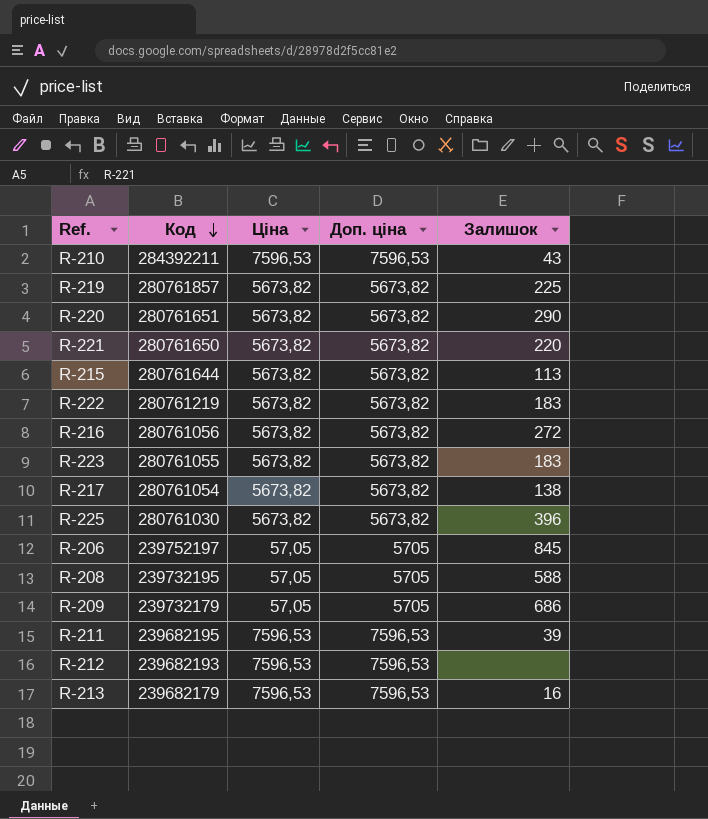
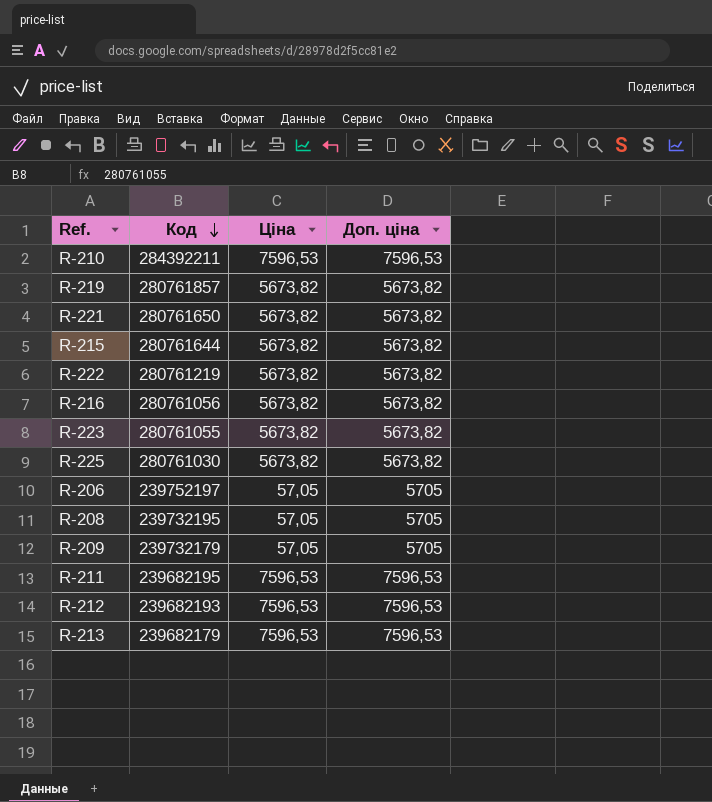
column Залишок | position: 5 -> none
row R-220: 280761651 | 5673,82 | 5673,82 | 290 -> none
row R-217: 280761054 | 5673,82 | 5673,82 | 138 -> none

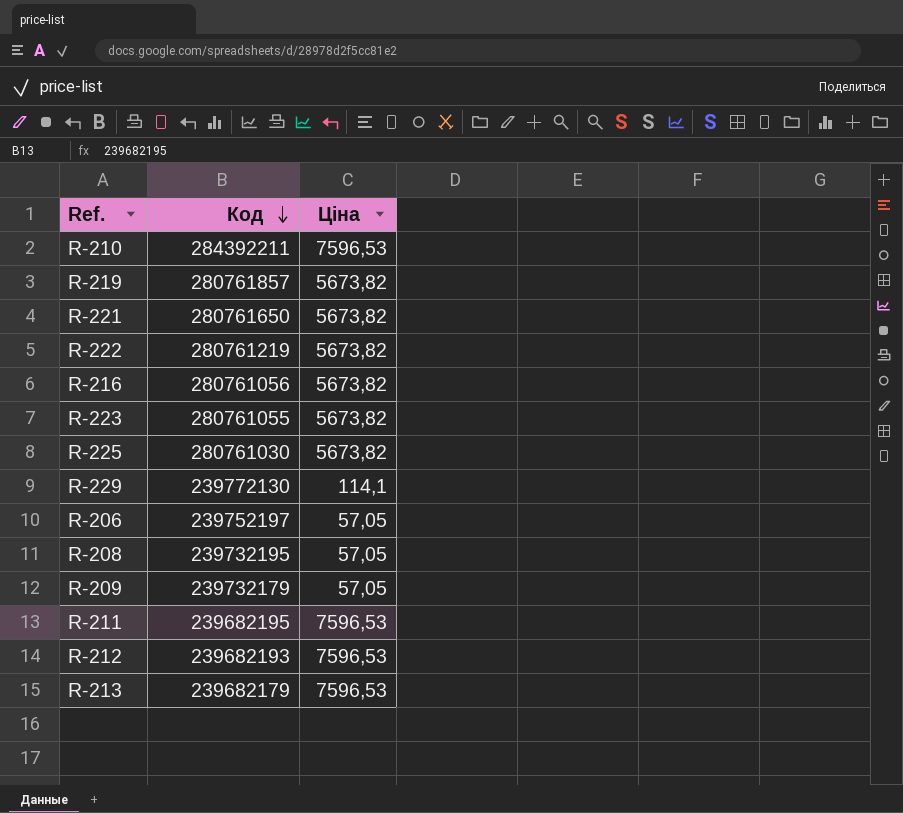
column Доп. ціна | position: 4 -> none
row R-215: 280761644 | 5673,82 | 5673,82 -> none
row R-229: none -> 239772130 | 114,1

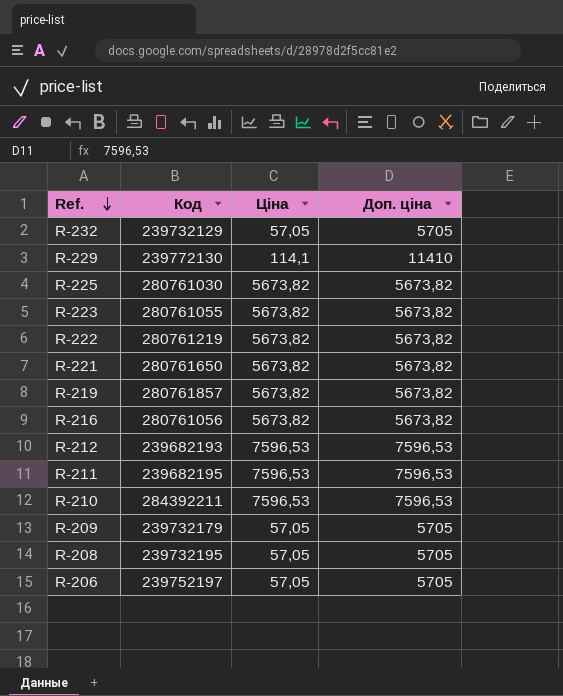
row order: Код descending -> Ref. descending
column Доп. ціна | position: none -> 4
row R-213: 239682179 | 7596,53 -> none
row R-232: none -> 239732129 | 57,05 | 5705

